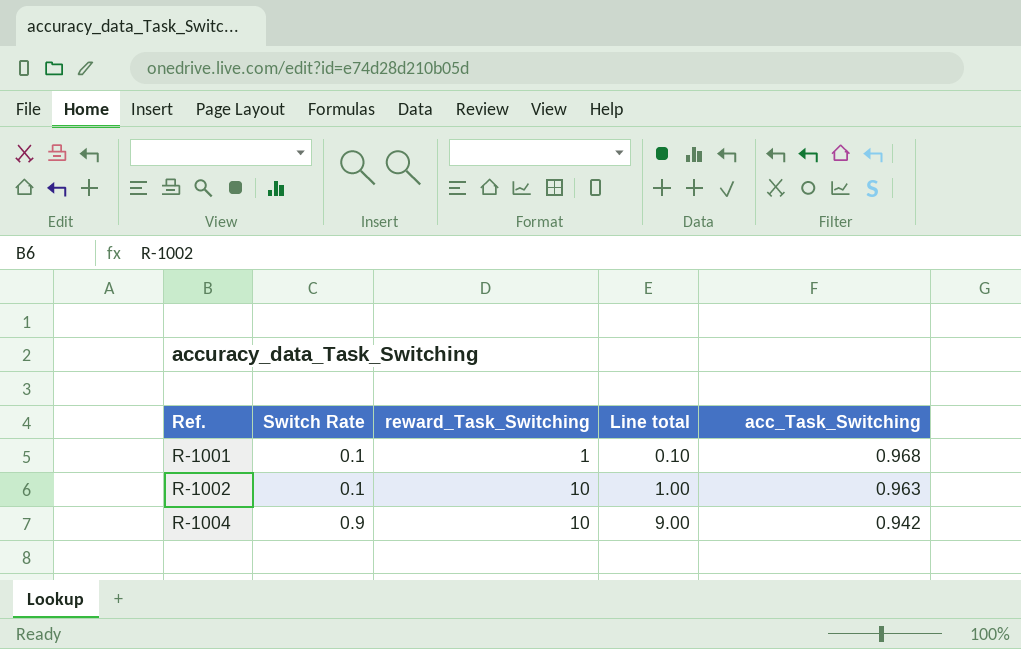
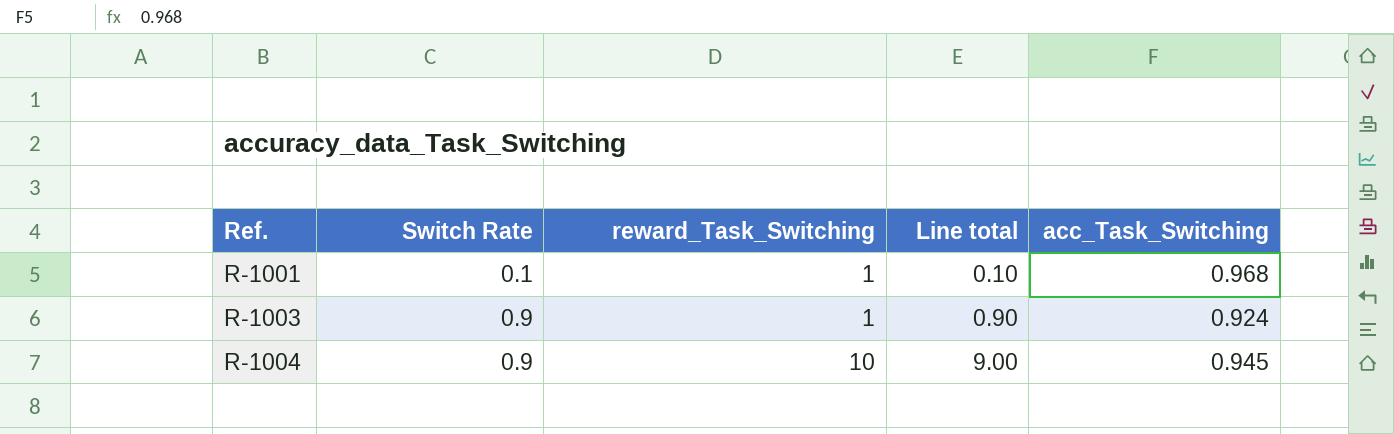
row R-1002: 0.1 | 10 | 1.00 | 0.963 -> none
row R-1003: none -> 0.9 | 1 | 0.90 | 0.924
R-1004 | acc_Task_Switching: 0.942 -> 0.945

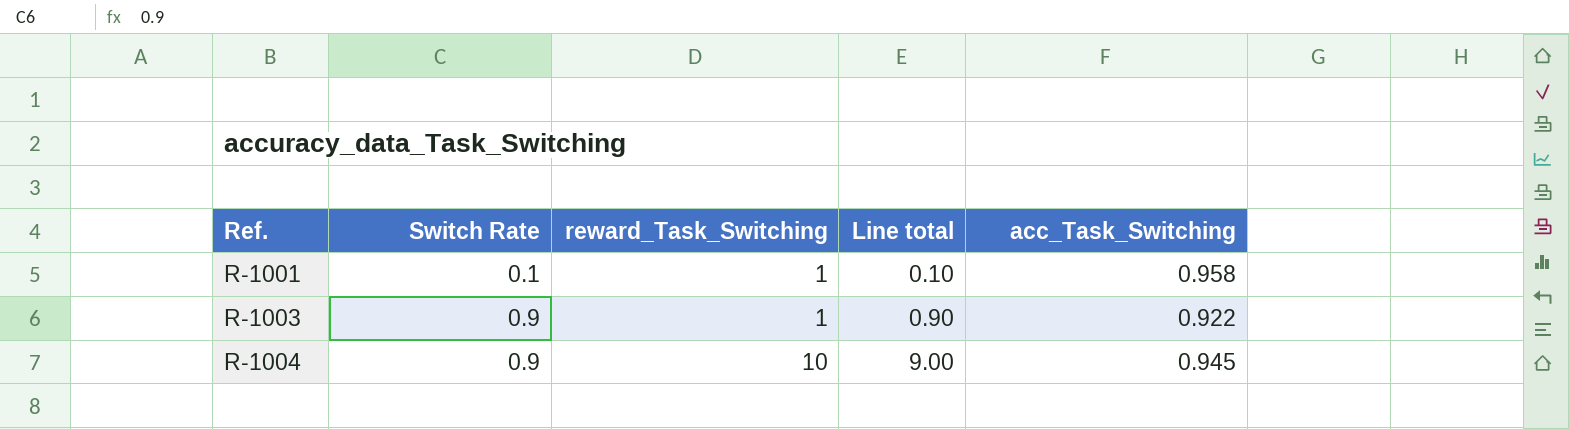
R-1001 | acc_Task_Switching: 0.968 -> 0.958
R-1003 | acc_Task_Switching: 0.924 -> 0.922

